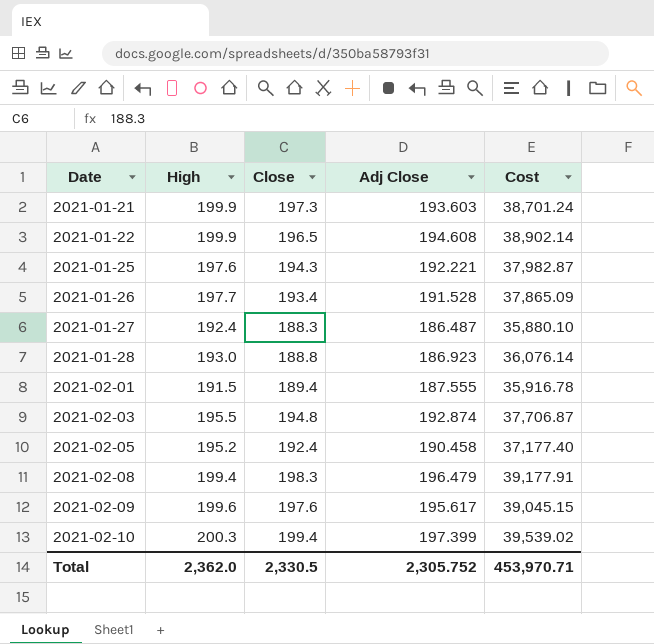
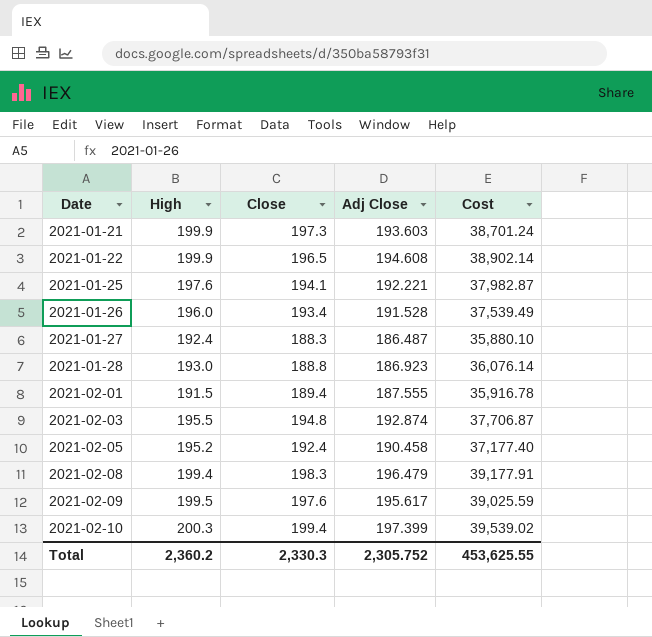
2021-01-25 | Close: 194.3 -> 194.1
2021-01-26 | High: 197.7 -> 196.0
2021-01-26 | Cost: 37,865.09 -> 37,539.49
2021-02-09 | High: 199.6 -> 199.5
2021-02-09 | Cost: 39,045.15 -> 39,025.59
Total | High: 2,362.0 -> 2,360.2
Total | Close: 2,330.5 -> 2,330.3
Total | Cost: 453,970.71 -> 453,625.55

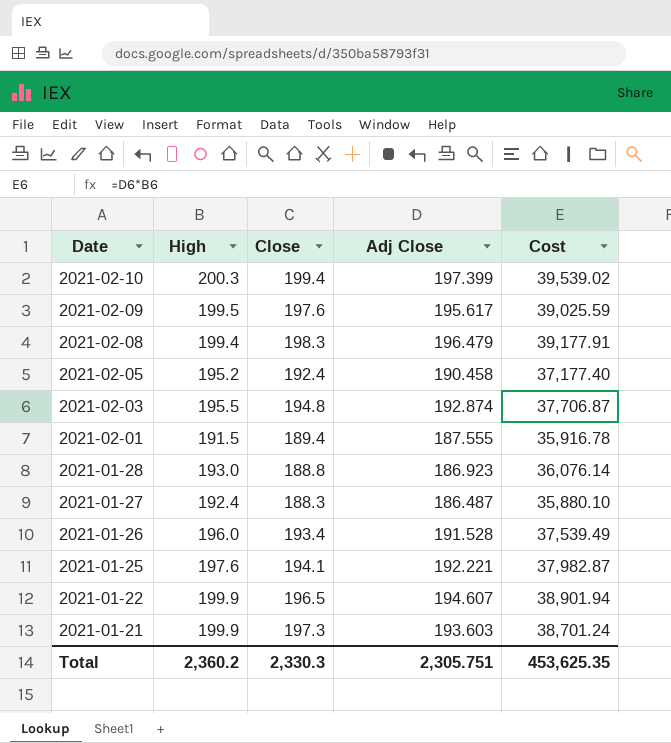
row order: Date ascending -> Date descending
2021-01-22 | Adj Close: 194.608 -> 194.607
2021-01-22 | Cost: 38,902.14 -> 38,901.94
Total | Adj Close: 2,305.752 -> 2,305.751
Total | Cost: 453,625.55 -> 453,625.35

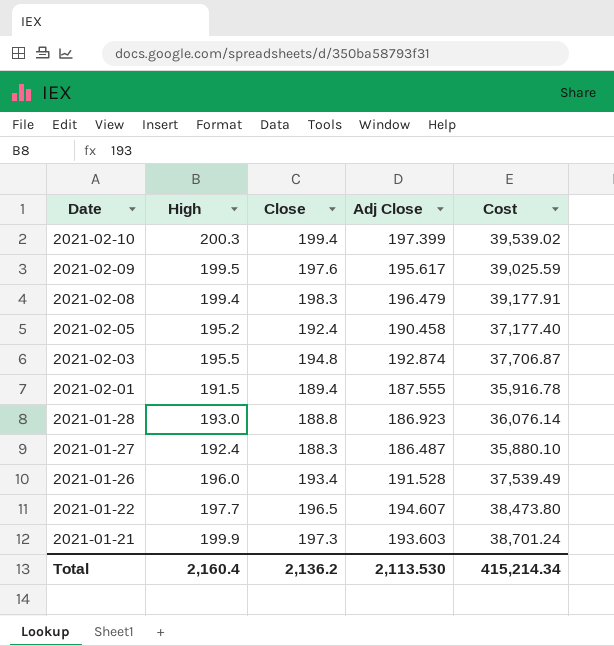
row 2021-01-25: 197.6 | 194.1 | 192.221 | 37,982.87 -> none
2021-01-22 | High: 199.9 -> 197.7
2021-01-22 | Cost: 38,901.94 -> 38,473.80
Total | High: 2,360.2 -> 2,160.4
Total | Close: 2,330.3 -> 2,136.2
Total | Adj Close: 2,305.751 -> 2,113.530
Total | Cost: 453,625.35 -> 415,214.34

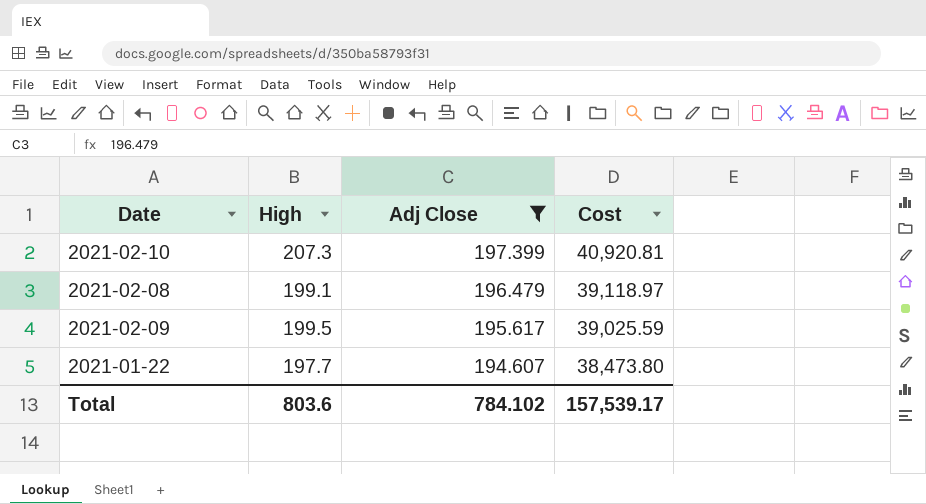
filter: none -> Adj Close >= 194.607
row order: Date descending -> Adj Close descending
column Close | position: 3 -> none
2021-02-10 | High: 200.3 -> 207.3
2021-02-10 | Cost: 39,539.02 -> 40,920.81
2021-02-08 | High: 199.4 -> 199.1
2021-02-08 | Cost: 39,177.91 -> 39,118.97
Total | High: 2,160.4 -> 803.6
Total | Adj Close: 2,113.530 -> 784.102
Total | Cost: 415,214.34 -> 157,539.17

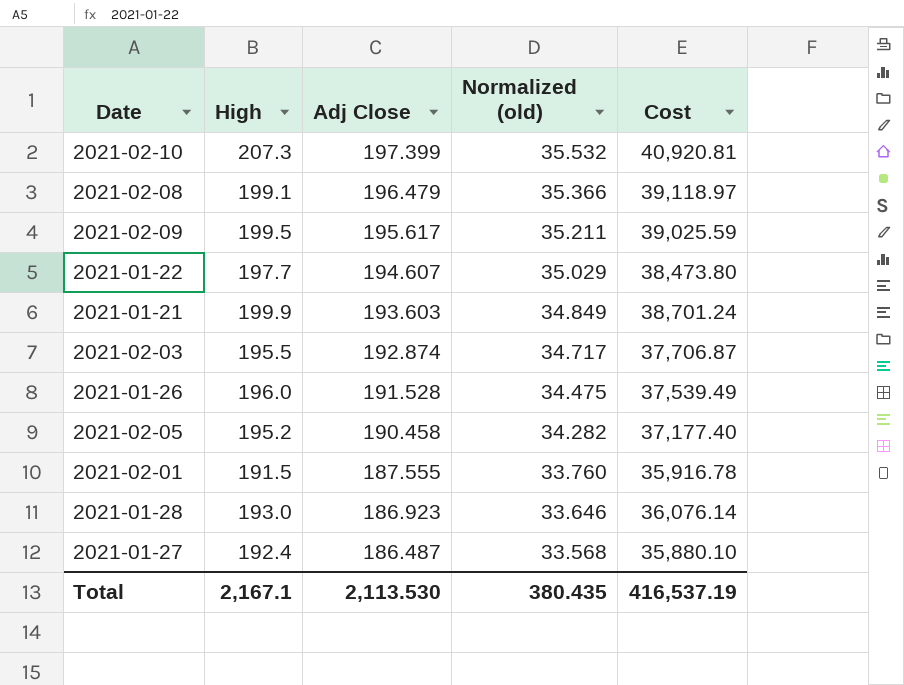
filter: Adj Close >= 194.607 -> none
column Normalized (old) | formula: none -> [Adj Close] * 0.18
Total | High: 803.6 -> 2,167.1
Total | Adj Close: 784.102 -> 2,113.530
Total | Cost: 157,539.17 -> 416,537.19

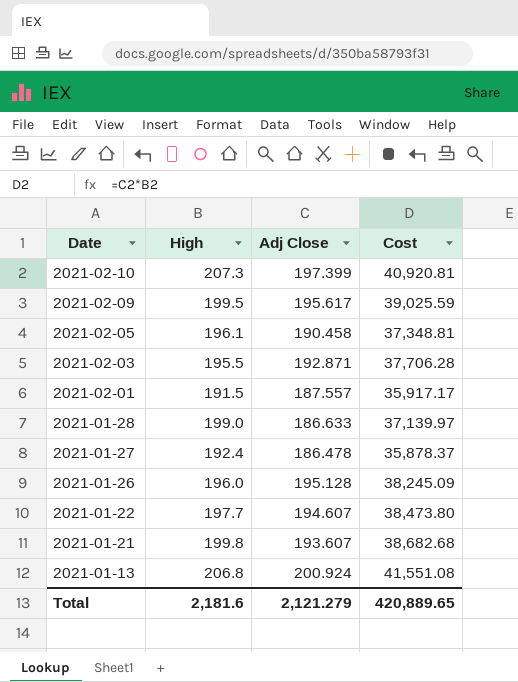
row order: Adj Close descending -> Date descending
column Normalized (old) | formula: [Adj Close] * 0.18 -> none
row 2021-02-08: 199.1 | 196.479 | 35.366 | 39,118.97 -> none
2021-02-05 | High: 195.2 -> 196.1
2021-02-05 | Cost: 37,177.40 -> 37,348.81
2021-02-03 | Adj Close: 192.874 -> 192.871
2021-02-03 | Cost: 37,706.87 -> 37,706.28
2021-02-01 | Adj Close: 187.555 -> 187.557
2021-02-01 | Cost: 35,916.78 -> 35,917.17
2021-01-28 | High: 193.0 -> 199.0
2021-01-28 | Adj Close: 186.923 -> 186.633
2021-01-28 | Cost: 36,076.14 -> 37,139.97
2021-01-27 | Adj Close: 186.487 -> 186.478
2021-01-27 | Cost: 35,880.10 -> 35,878.37
2021-01-26 | Adj Close: 191.528 -> 195.128
2021-01-26 | Cost: 37,539.49 -> 38,245.09
2021-01-21 | High: 199.9 -> 199.8
2021-01-21 | Adj Close: 193.603 -> 193.607
2021-01-21 | Cost: 38,701.24 -> 38,682.68
row 2021-01-13: none -> 206.8 | 200.924 | 41,551.08
Total | High: 2,167.1 -> 2,181.6
Total | Adj Close: 2,113.530 -> 2,121.279
Total | Cost: 416,537.19 -> 420,889.65

